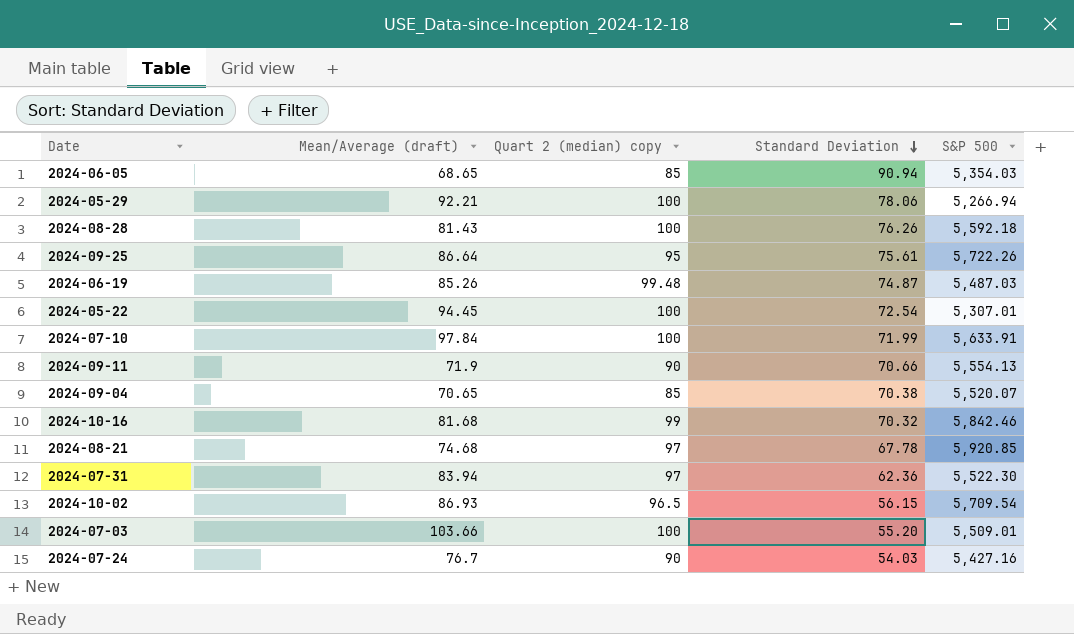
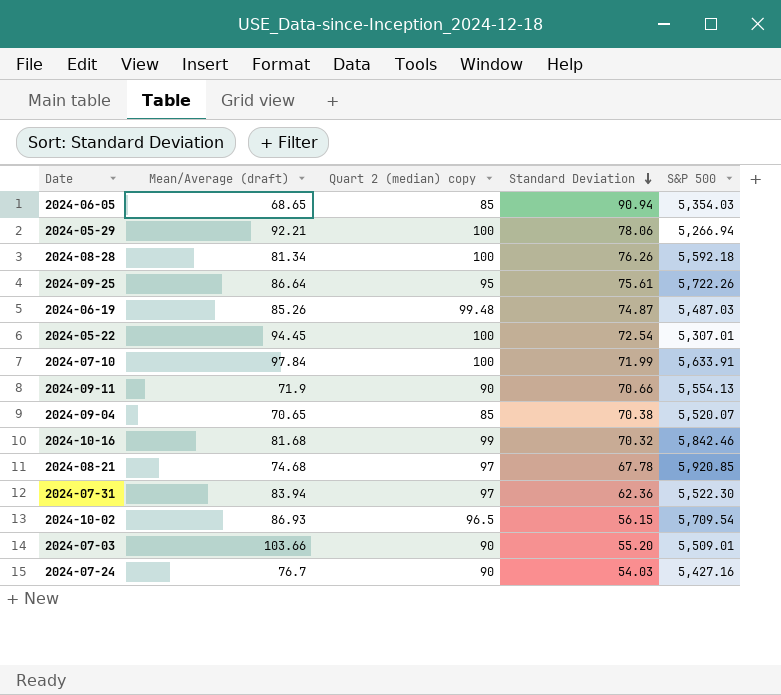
2024-08-28 | Mean/Average (draft): 81.43 -> 81.34
2024-07-03 | Quart 2 (median) copy: 100 -> 90

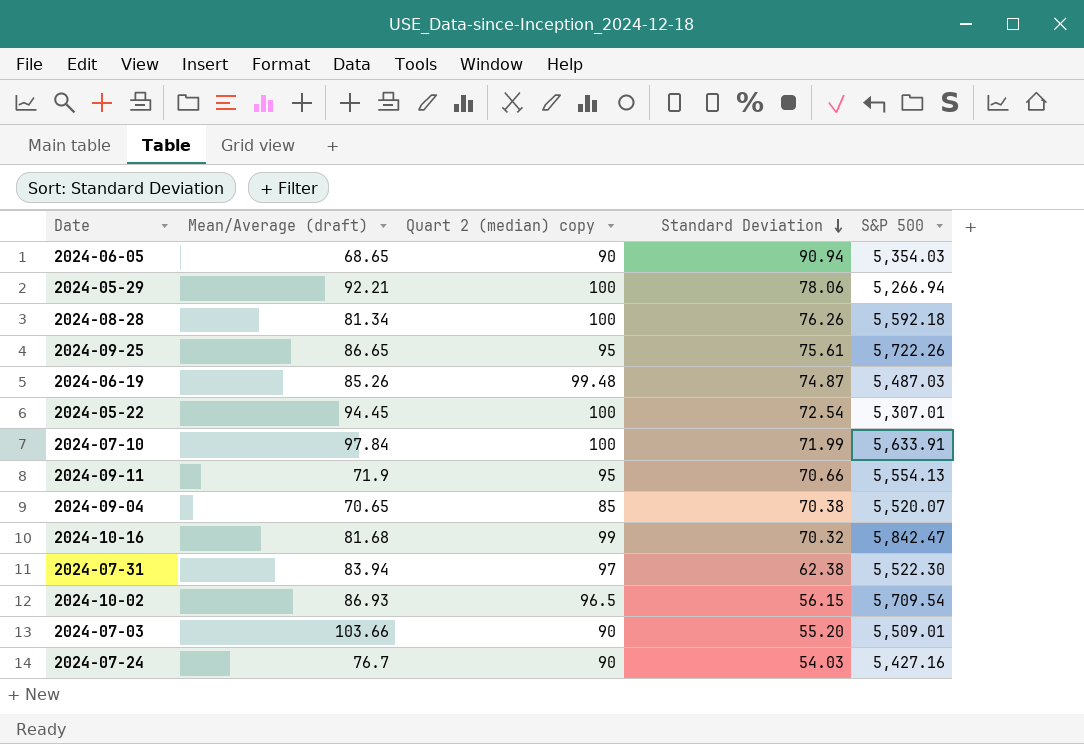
row 2024-08-21: 74.68 | 97 | 67.78 | 5,920.85 -> none
2024-06-05 | Quart 2 (median) copy: 85 -> 90
2024-09-25 | Mean/Average (draft): 86.64 -> 86.65
2024-09-11 | Quart 2 (median) copy: 90 -> 95
2024-10-16 | S&P 500: 5,842.46 -> 5,842.47
2024-07-31 | Standard Deviation: 62.36 -> 62.38

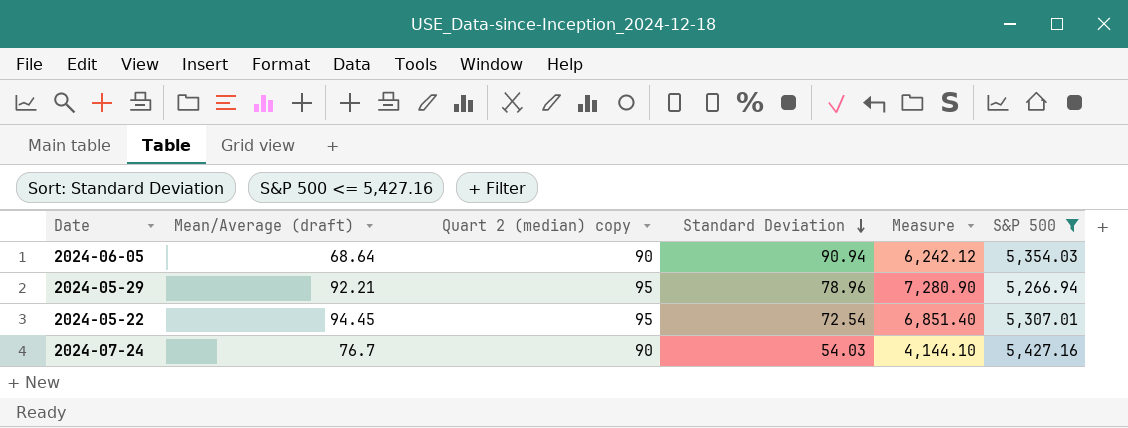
filter: none -> S&P 500 <= 5,427.16
column Measure | formula: none -> [Mean/Average (draft)] * [Standard Deviation]
2024-06-05 | Mean/Average (draft): 68.65 -> 68.64
2024-05-29 | Quart 2 (median) copy: 100 -> 95
2024-05-29 | Standard Deviation: 78.06 -> 78.96
2024-05-22 | Quart 2 (median) copy: 100 -> 95

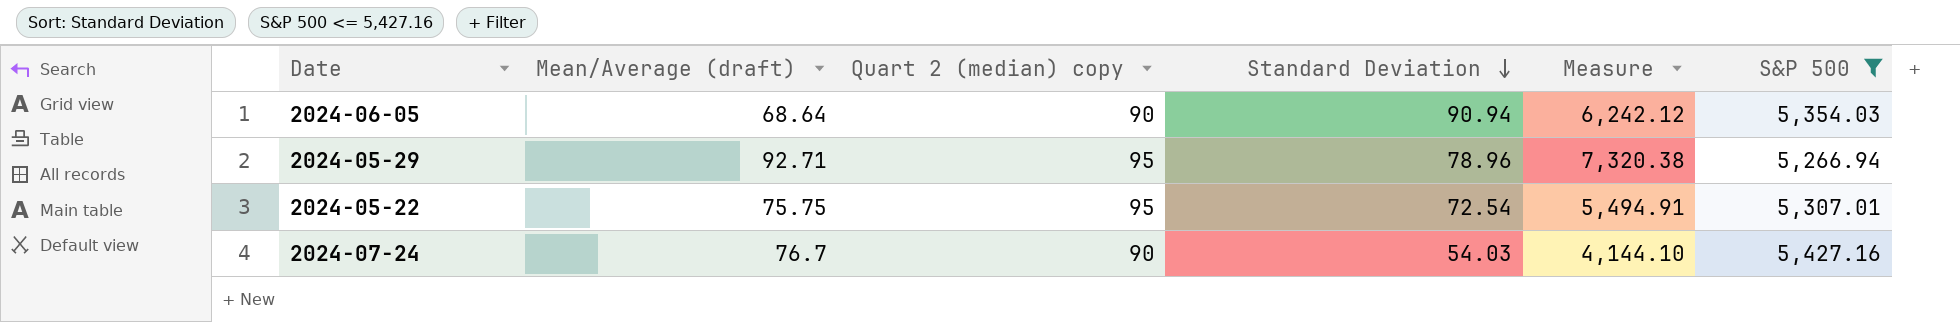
2024-05-29 | Mean/Average (draft): 92.21 -> 92.71
2024-05-29 | Measure: 7,280.90 -> 7,320.38
2024-05-22 | Mean/Average (draft): 94.45 -> 75.75
2024-05-22 | Measure: 6,851.40 -> 5,494.91

